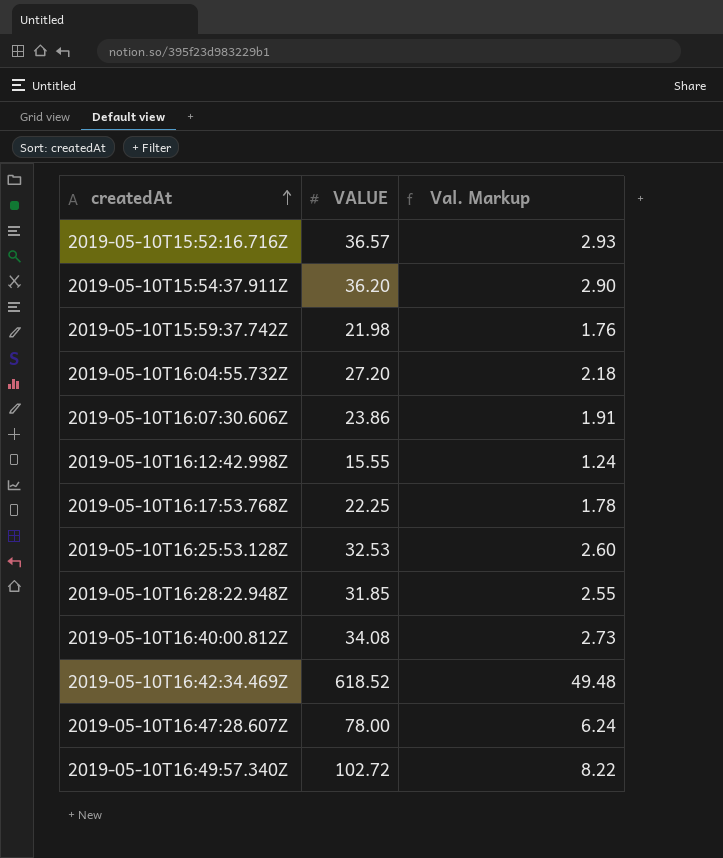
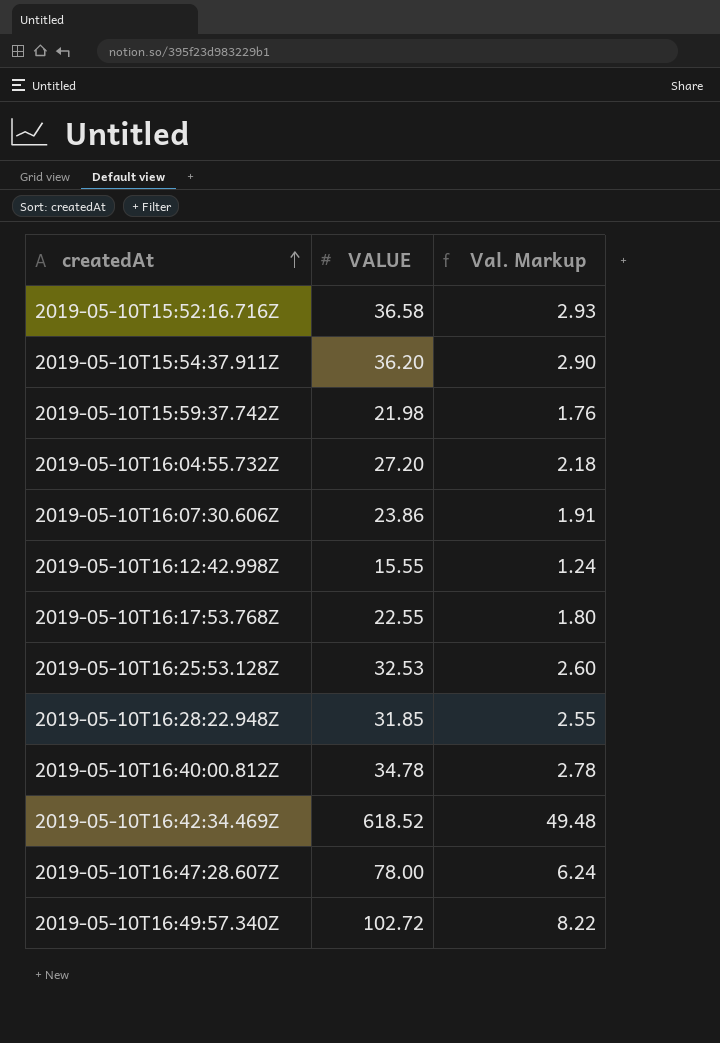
2019-05-10T15:52:16.716Z | VALUE: 36.57 -> 36.58
2019-05-10T16:17:53.768Z | VALUE: 22.25 -> 22.55
2019-05-10T16:17:53.768Z | Val. Markup: 1.78 -> 1.80
2019-05-10T16:40:00.812Z | VALUE: 34.08 -> 34.78
2019-05-10T16:40:00.812Z | Val. Markup: 2.73 -> 2.78

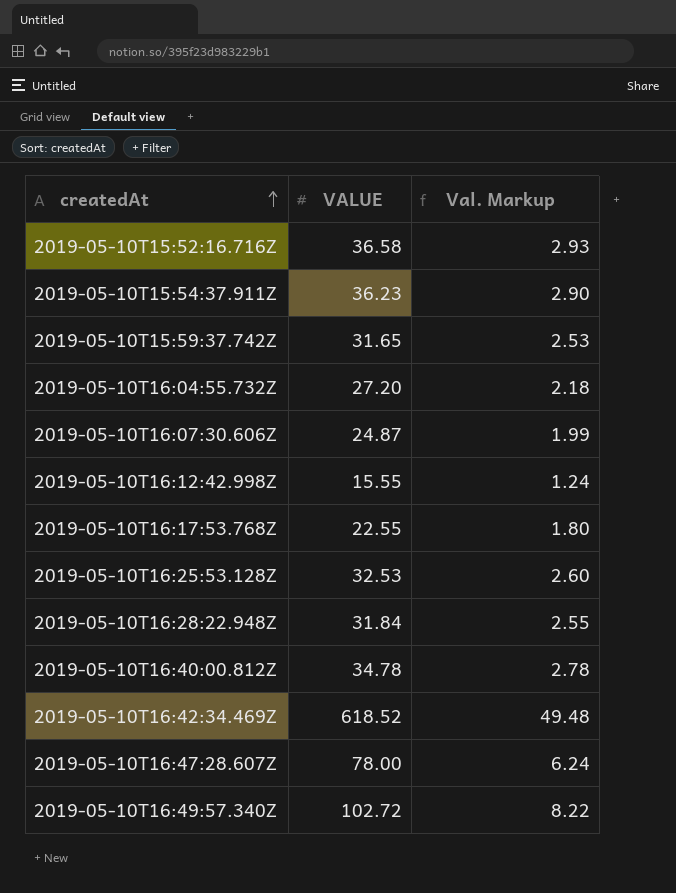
2019-05-10T15:54:37.911Z | VALUE: 36.20 -> 36.23
2019-05-10T15:59:37.742Z | VALUE: 21.98 -> 31.65
2019-05-10T15:59:37.742Z | Val. Markup: 1.76 -> 2.53
2019-05-10T16:07:30.606Z | VALUE: 23.86 -> 24.87
2019-05-10T16:07:30.606Z | Val. Markup: 1.91 -> 1.99
2019-05-10T16:28:22.948Z | VALUE: 31.85 -> 31.84

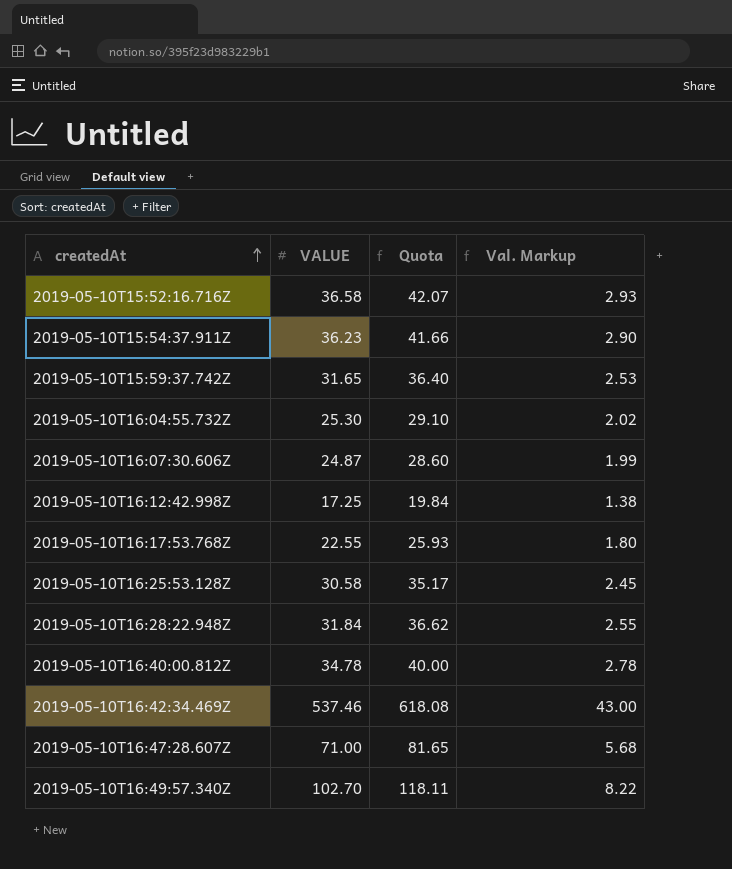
column Quota | formula: none -> [VALUE] * 1.15
2019-05-10T16:04:55.732Z | VALUE: 27.20 -> 25.30
2019-05-10T16:04:55.732Z | Val. Markup: 2.18 -> 2.02
2019-05-10T16:12:42.998Z | VALUE: 15.55 -> 17.25
2019-05-10T16:12:42.998Z | Val. Markup: 1.24 -> 1.38
2019-05-10T16:25:53.128Z | VALUE: 32.53 -> 30.58
2019-05-10T16:25:53.128Z | Val. Markup: 2.60 -> 2.45
2019-05-10T16:42:34.469Z | VALUE: 618.52 -> 537.46
2019-05-10T16:42:34.469Z | Val. Markup: 49.48 -> 43.00
2019-05-10T16:47:28.607Z | VALUE: 78.00 -> 71.00
2019-05-10T16:47:28.607Z | Val. Markup: 6.24 -> 5.68
2019-05-10T16:49:57.340Z | VALUE: 102.72 -> 102.70

